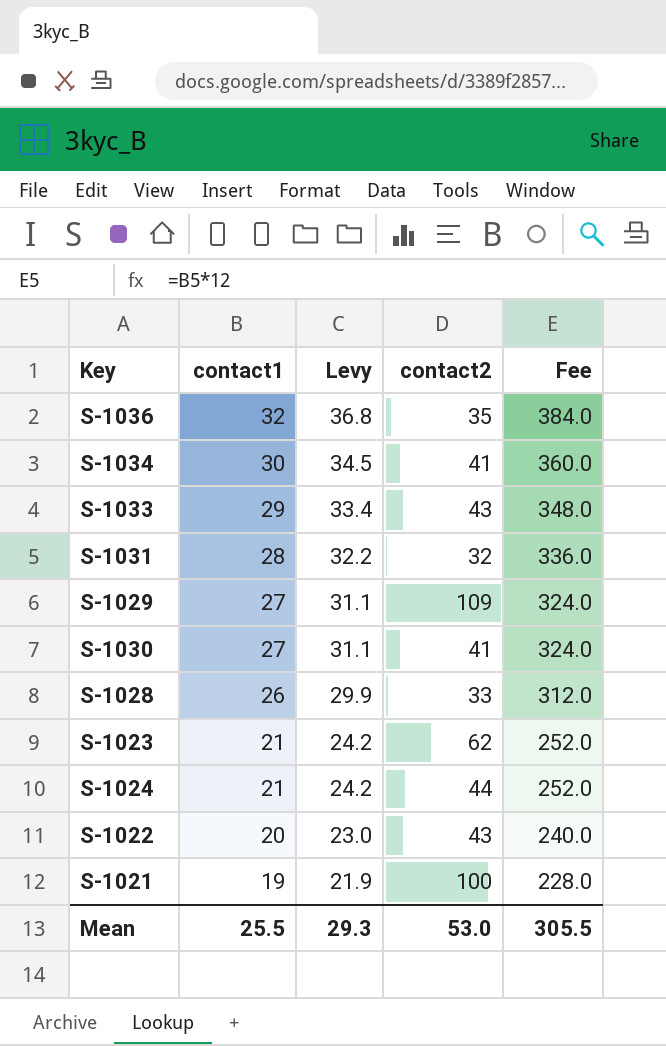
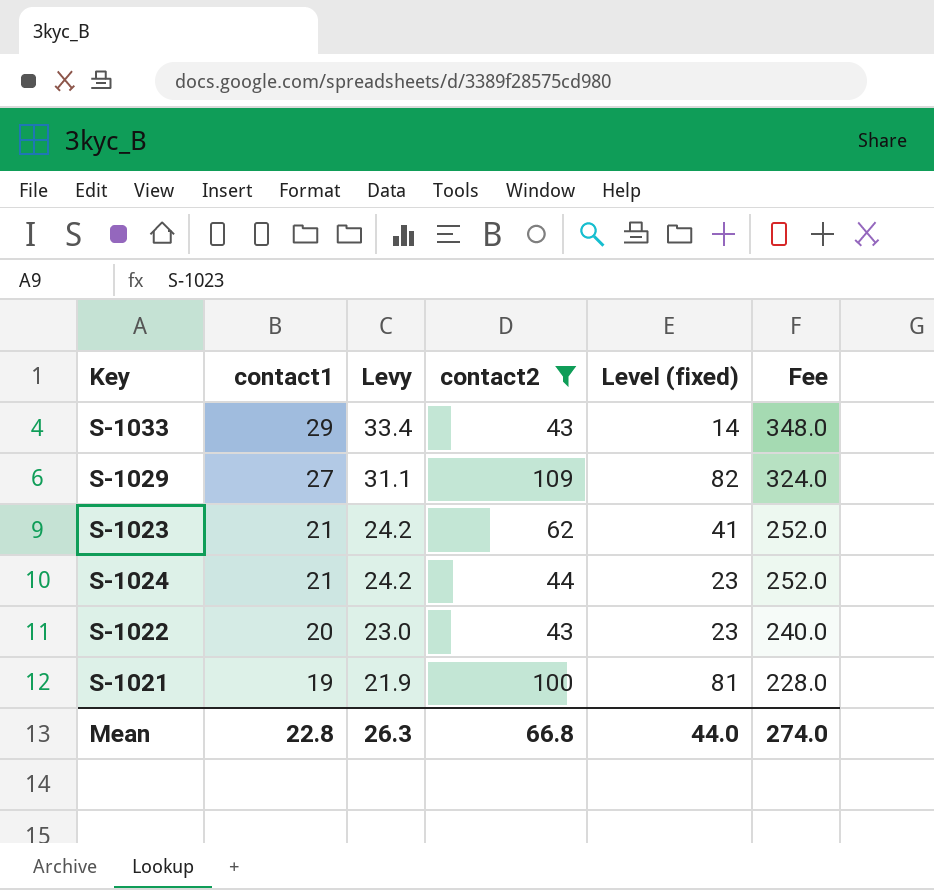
filter: none -> contact2 >= 43
column Level (fixed) | formula: none -> [contact2] - [contact1]
Mean | contact1: 25.5 -> 22.8
Mean | Levy: 29.3 -> 26.3
Mean | contact2: 53.0 -> 66.8
Mean | Fee: 305.5 -> 274.0

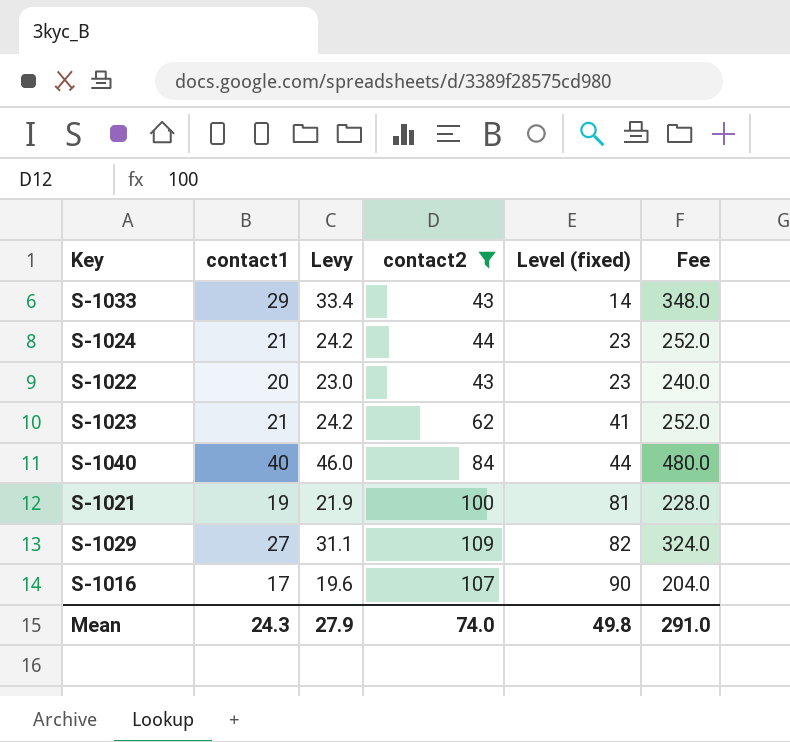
row order: contact1 descending -> Level (fixed) ascending
row S-1040: none -> 40 | 46.0 | 84 | 44 | 480.0
row S-1016: none -> 17 | 19.6 | 107 | 90 | 204.0
Mean | contact1: 22.8 -> 24.3
Mean | Levy: 26.3 -> 27.9
Mean | contact2: 66.8 -> 74.0
Mean | Level (fixed): 44.0 -> 49.8
Mean | Fee: 274.0 -> 291.0

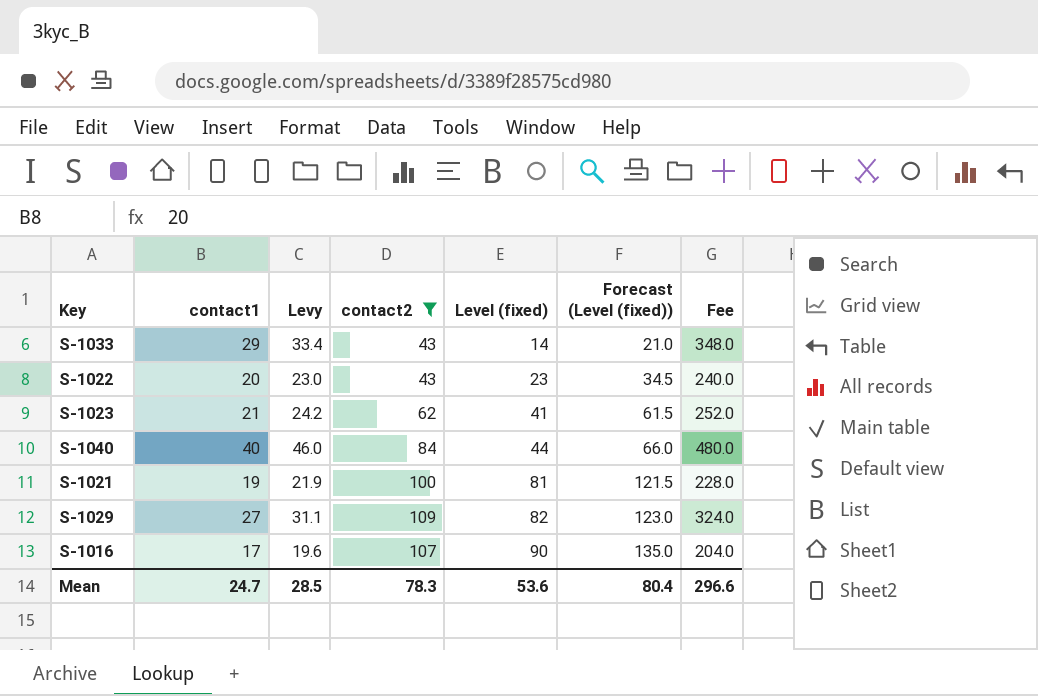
column Forecast (Level (fixed)) | formula: none -> [Level (fixed)] * 1.5
row S-1024: 21 | 24.2 | 44 | 23 | 252.0 -> none
Mean | contact1: 24.3 -> 24.7
Mean | Levy: 27.9 -> 28.5
Mean | contact2: 74.0 -> 78.3
Mean | Level (fixed): 49.8 -> 53.6
Mean | Fee: 291.0 -> 296.6

